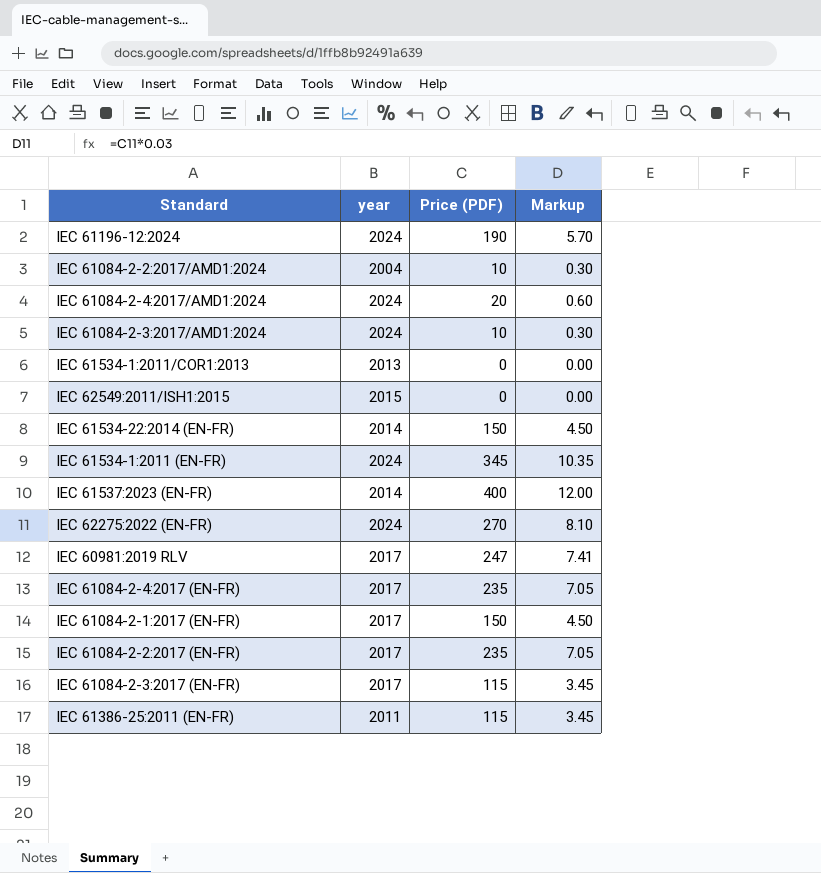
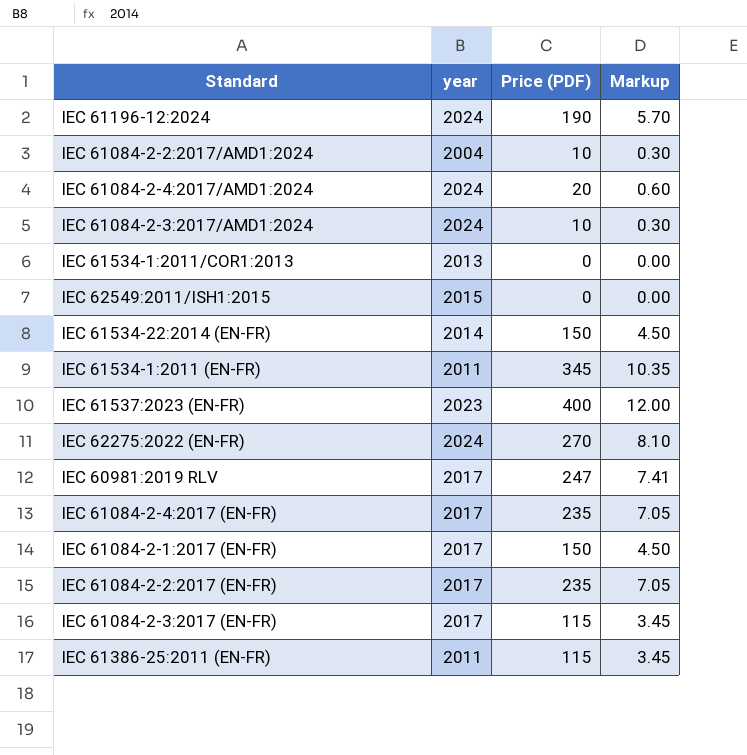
IEC 61534-1:2011 (EN-FR) | year: 2024 -> 2011
IEC 61537:2023 (EN-FR) | year: 2014 -> 2023

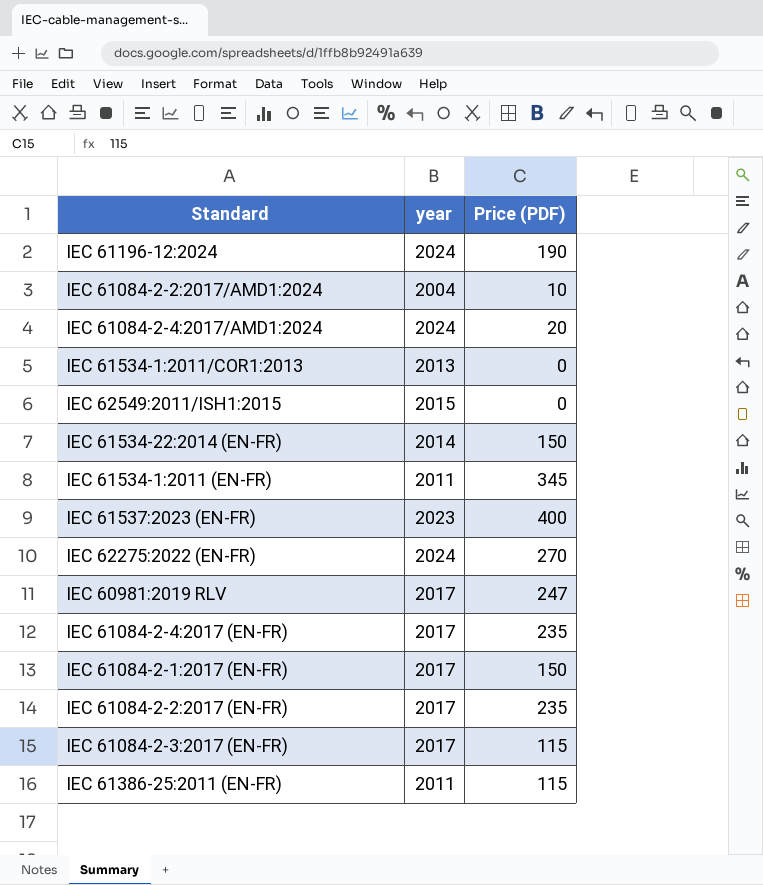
column Markup | formula: [Price (PDF)] * 0.03 -> none
row IEC 61084-2-3:2017/AMD1:2024: 2024 | 10 | 0.30 -> none

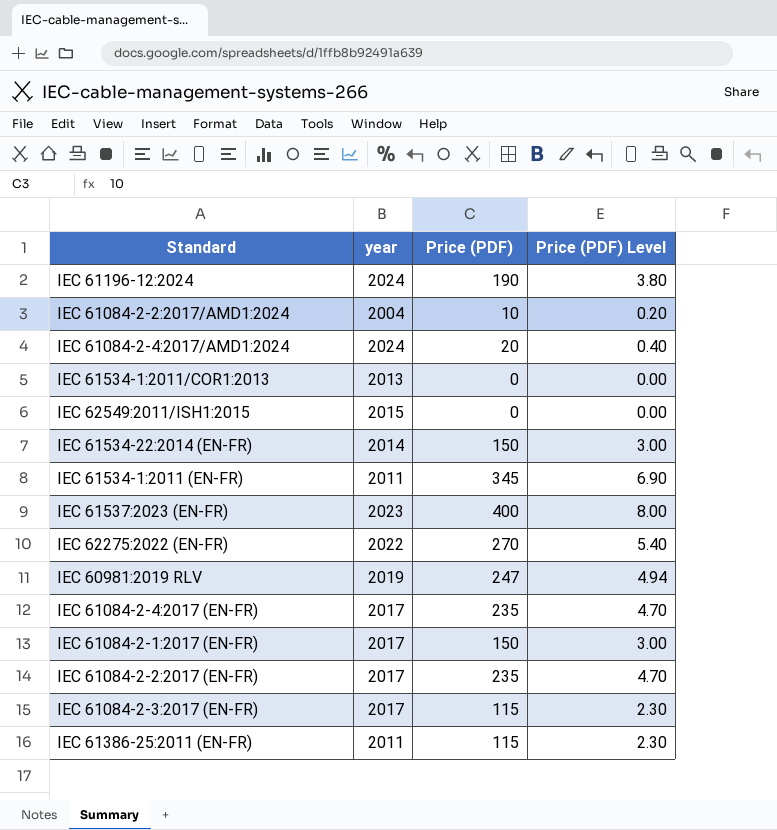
column Price (PDF) Level | formula: none -> [Price (PDF)] * 0.02
IEC 62275:2022 (EN-FR) | year: 2024 -> 2022
IEC 60981:2019 RLV | year: 2017 -> 2019

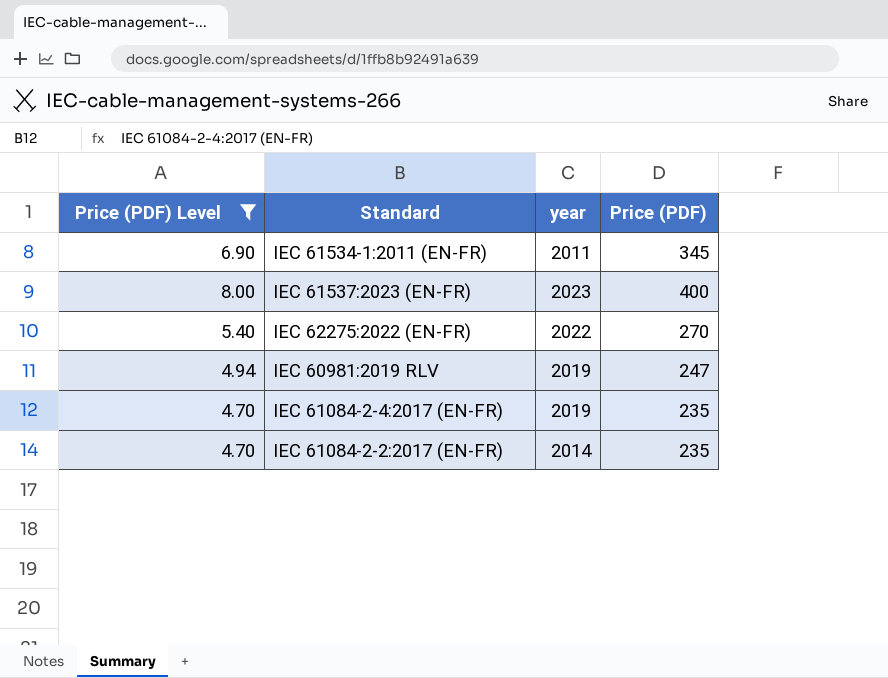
filter: none -> Price (PDF) Level >= 4.70
column Price (PDF) Level | position: 4 -> 1
IEC 61084-2-4:2017 (EN-FR) | year: 2017 -> 2019
IEC 61084-2-2:2017 (EN-FR) | year: 2017 -> 2014

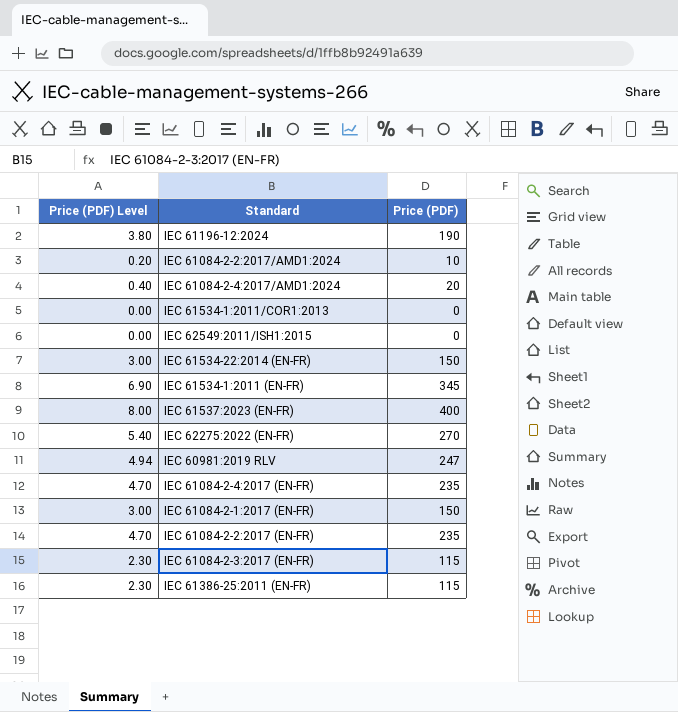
filter: Price (PDF) Level >= 4.70 -> none
column year | position: 3 -> none

